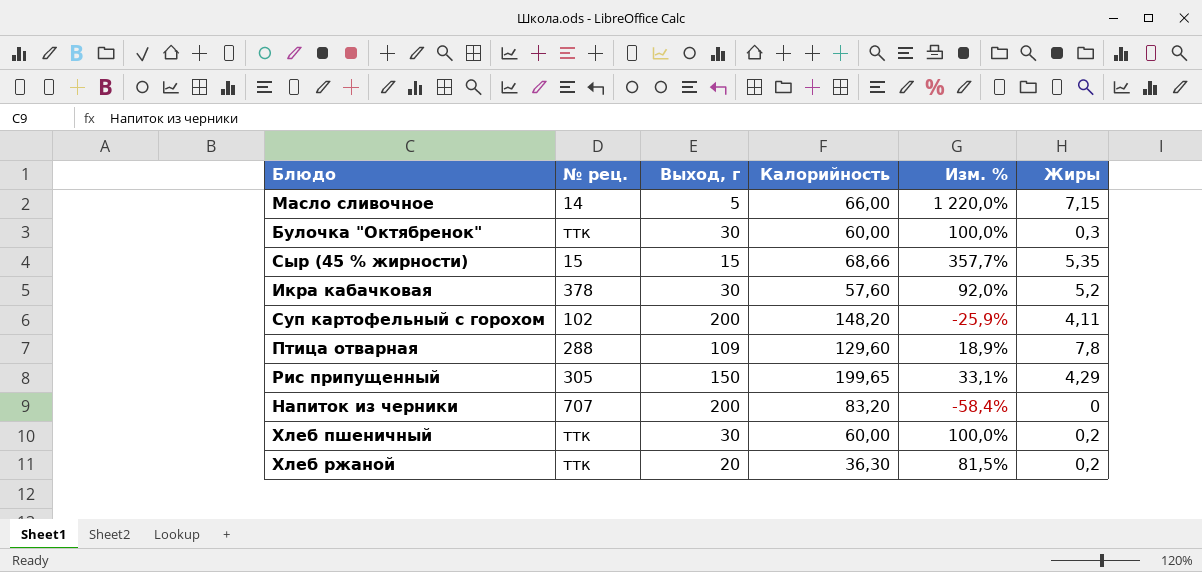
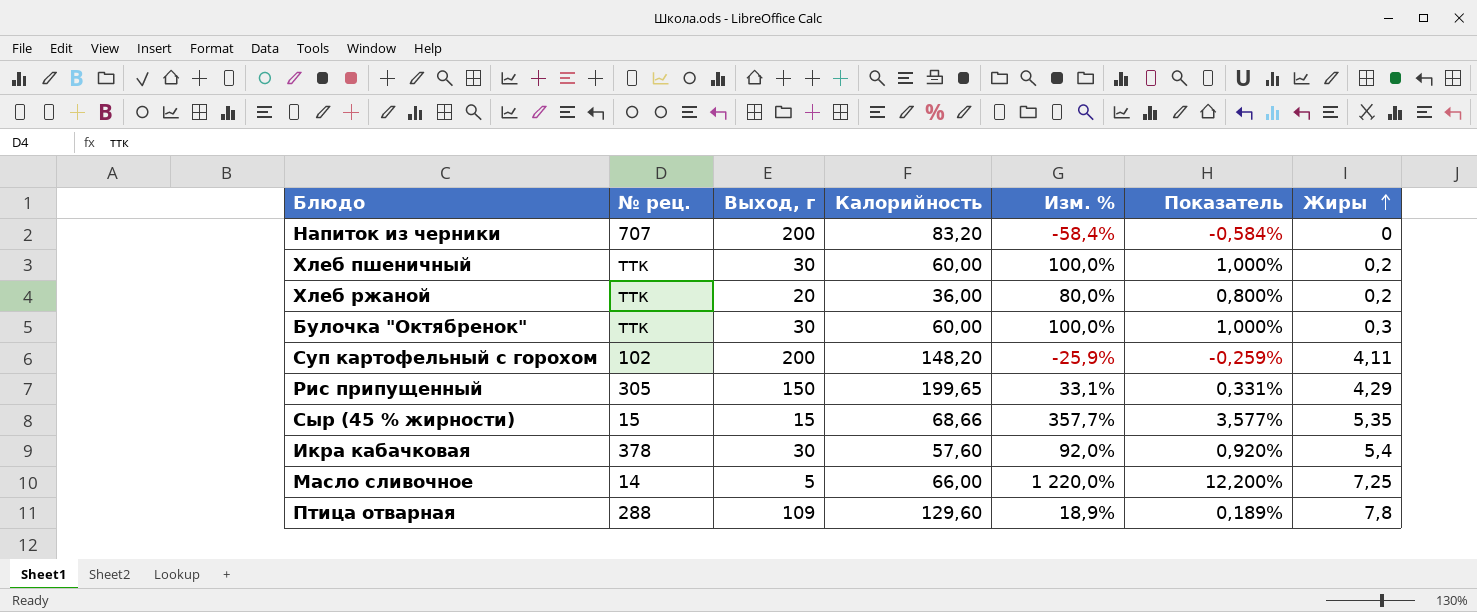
row order: none -> Жиры ascending
column Показатель | formula: none -> [Изм. %] * 0,01
Хлеб ржаной | Калорийность: 36,30 -> 36,00
Хлеб ржаной | Изм. %: 81,5% -> 80,0%
Икра кабачковая | Жиры: 5,2 -> 5,4
Масло сливочное | Жиры: 7,15 -> 7,25

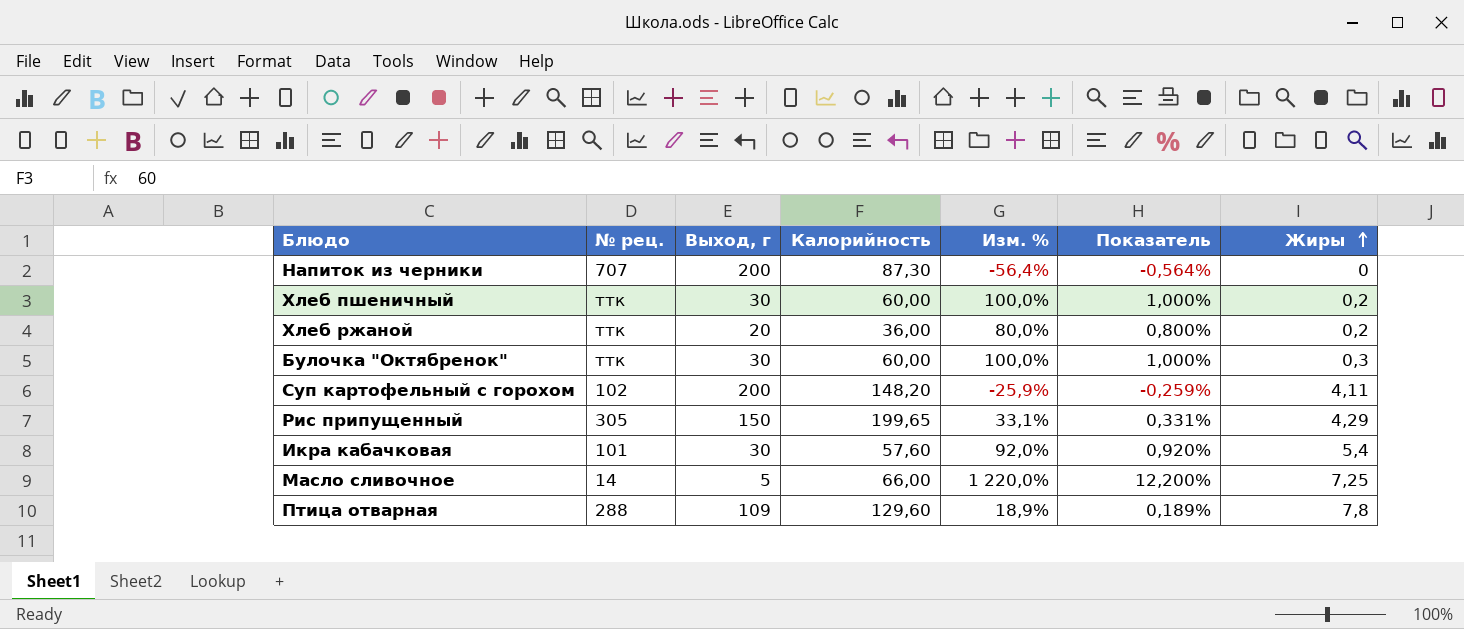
row Сыр (45 % жирности): 15 | 15 | 68,66 | 357,7% | 3,577% | 5,35 -> none
Напиток из черники | Калорийность: 83,20 -> 87,30
Напиток из черники | Изм. %: -58,4% -> -56,4%
Напиток из черники | Показатель: -0,584% -> -0,564%
Икра кабачковая | № рец.: 378 -> 101

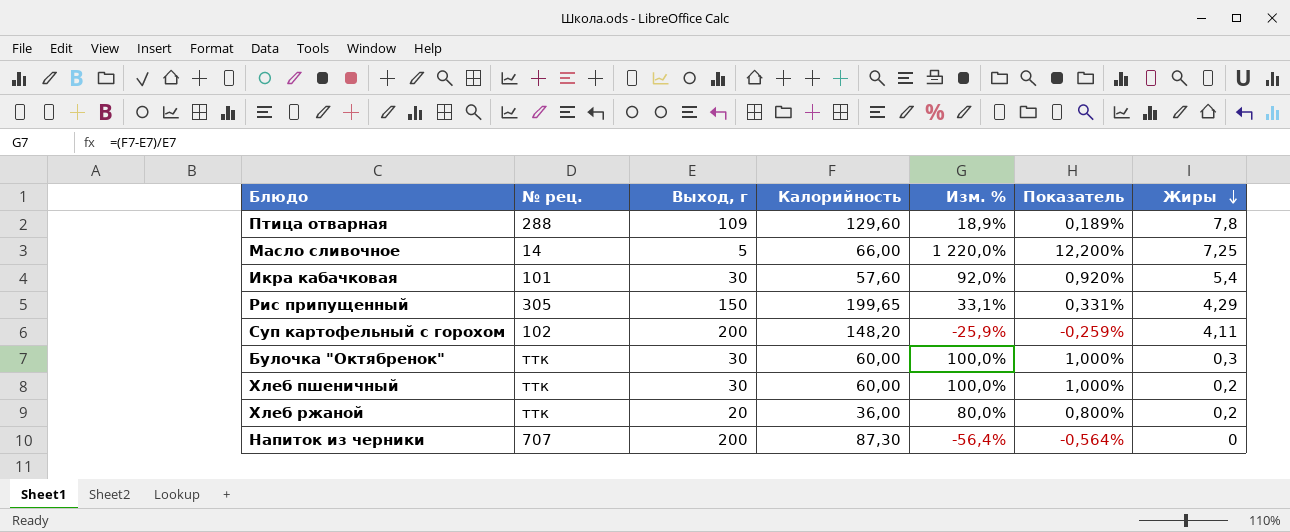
row order: Жиры ascending -> Жиры descending

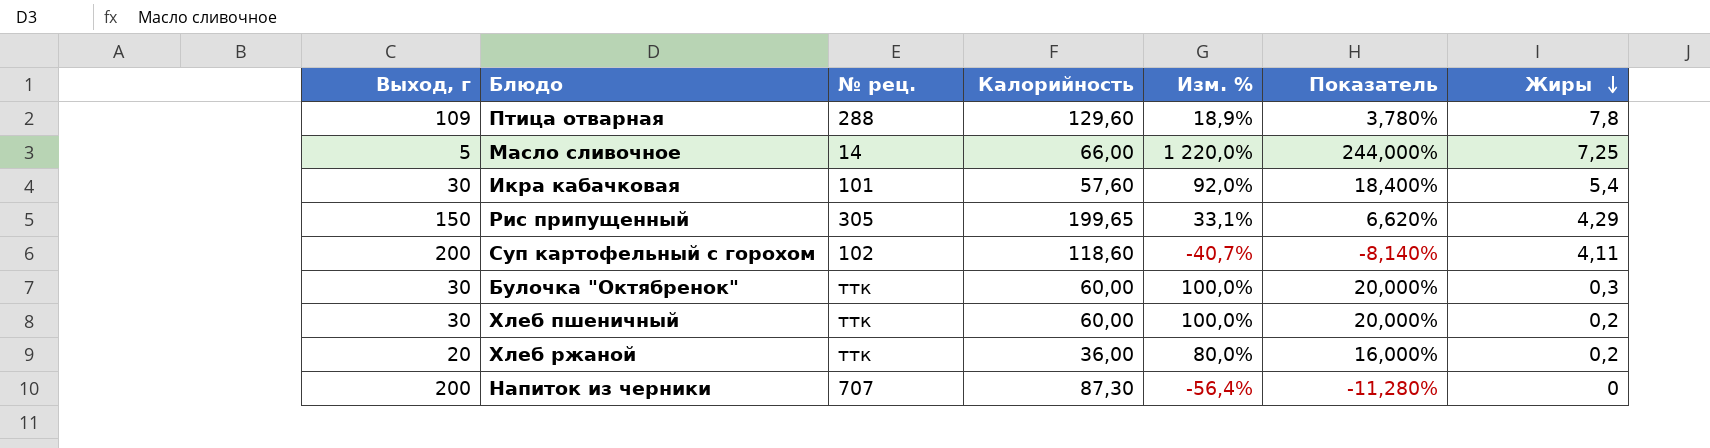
column Выход, г | position: 3 -> 1
column Показатель | formula: [Изм. %] * 0,01 -> [Изм. %] * 0,2
Суп картофельный с горохом | Калорийность: 148,20 -> 118,60
Суп картофельный с горохом | Изм. %: -25,9% -> -40,7%

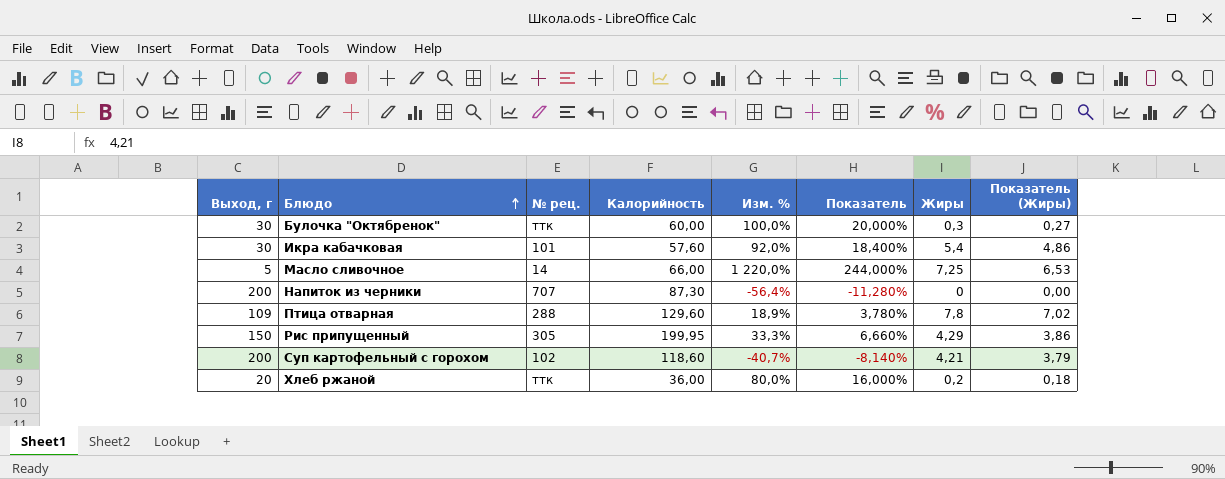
row order: Жиры descending -> Блюдо ascending
column Показатель (Жиры) | formula: none -> [Жиры] * 0,9
row Хлеб пшеничный: 30 | ттк | 60,00 | 100,0% | 20,000% | 0,2 -> none
Рис припущенный | Калорийность: 199,65 -> 199,95
Рис припущенный | Изм. %: 33,1% -> 33,3%
Рис припущенный | Показатель: 6,620% -> 6,660%
Суп картофельный с горохом | Жиры: 4,11 -> 4,21

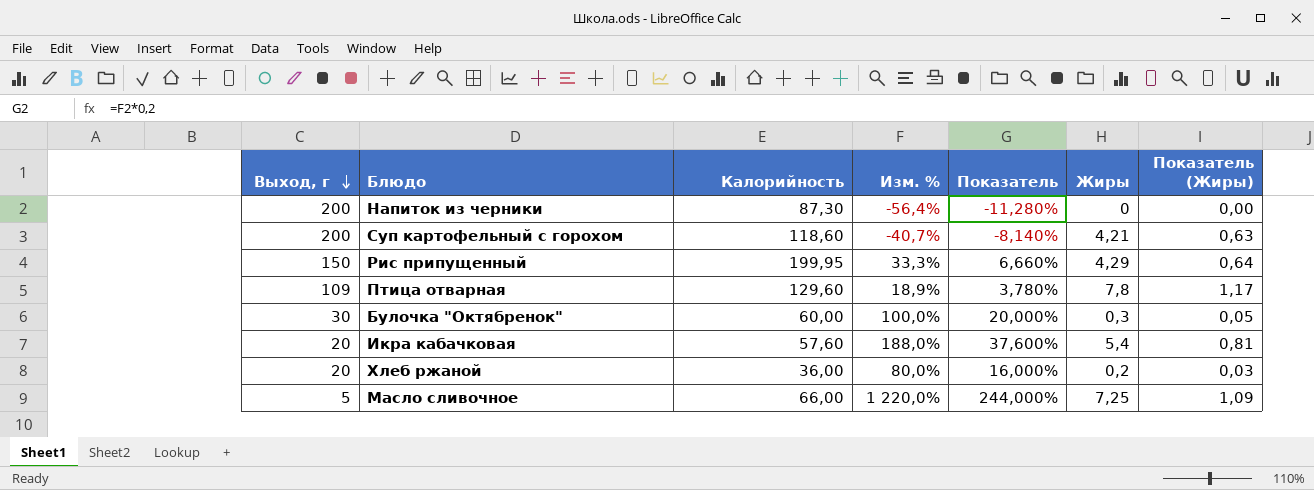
row order: Блюдо ascending -> Выход, г descending
column № рец. | position: 3 -> none
column Показатель (Жиры) | formula: [Жиры] * 0,9 -> [Жиры] * 0,15
Икра кабачковая | Выход, г: 30 -> 20
Икра кабачковая | Изм. %: 92,0% -> 188,0%
Икра кабачковая | Показатель: 18,400% -> 37,600%

